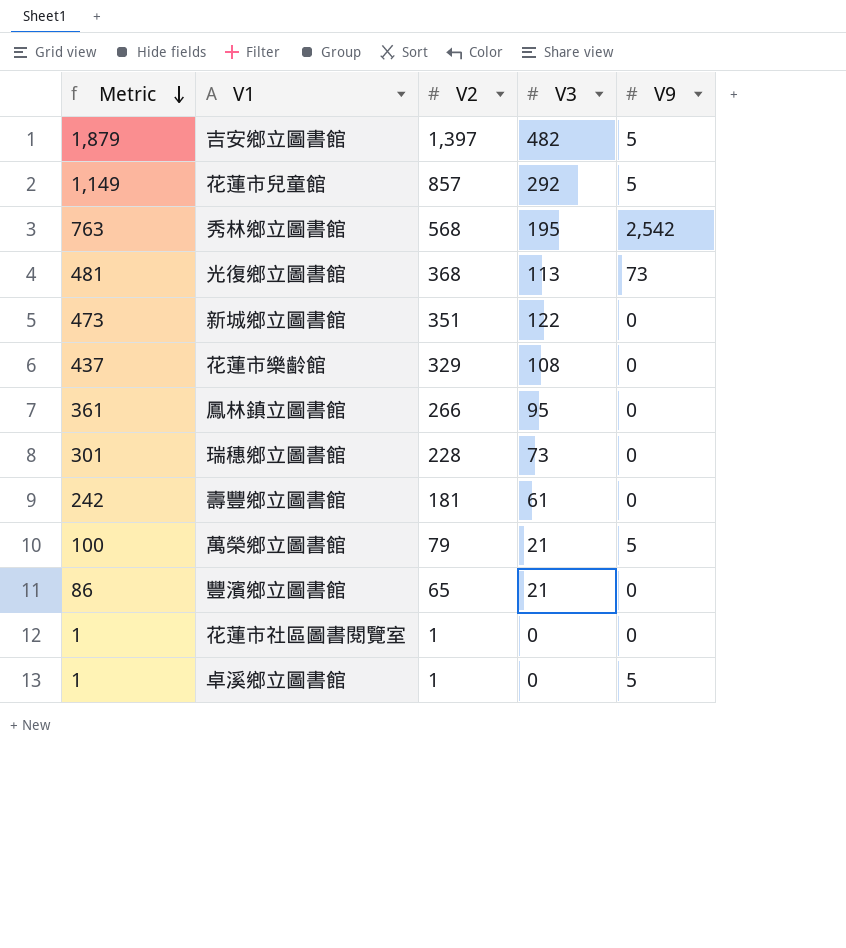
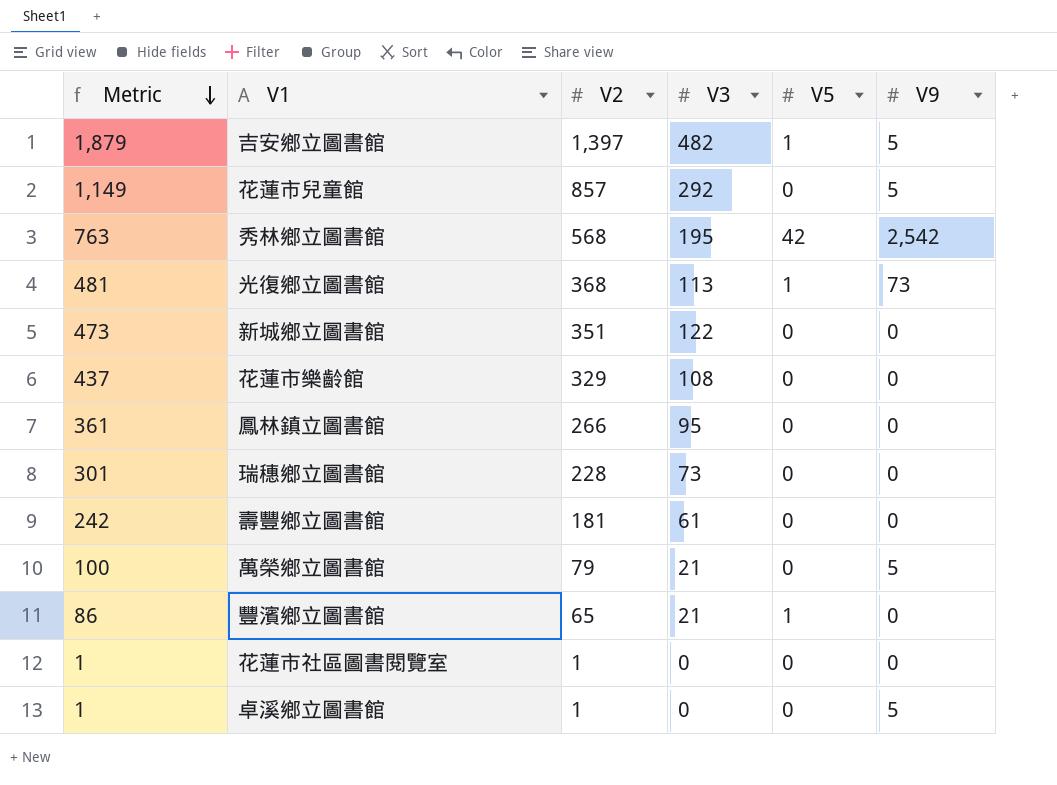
column V5 | position: none -> 5

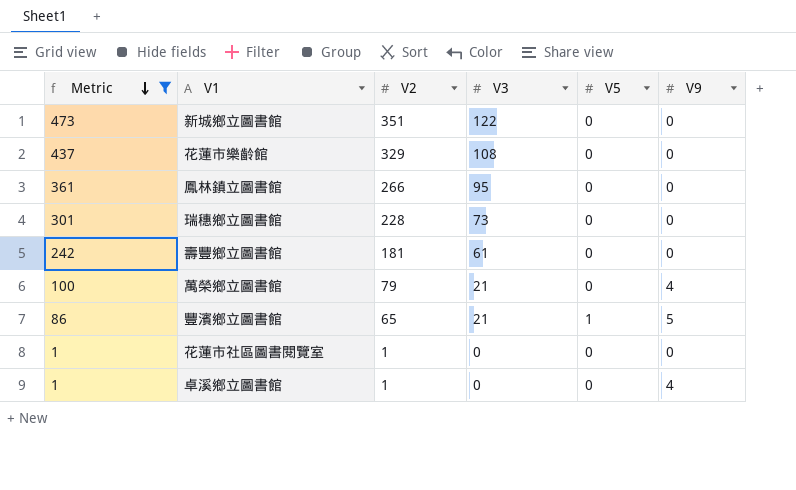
filter: none -> Metric <= 473
萬榮鄉立圖書館 | V9: 5 -> 4
豐濱鄉立圖書館 | V9: 0 -> 5
卓溪鄉立圖書館 | V9: 5 -> 4

